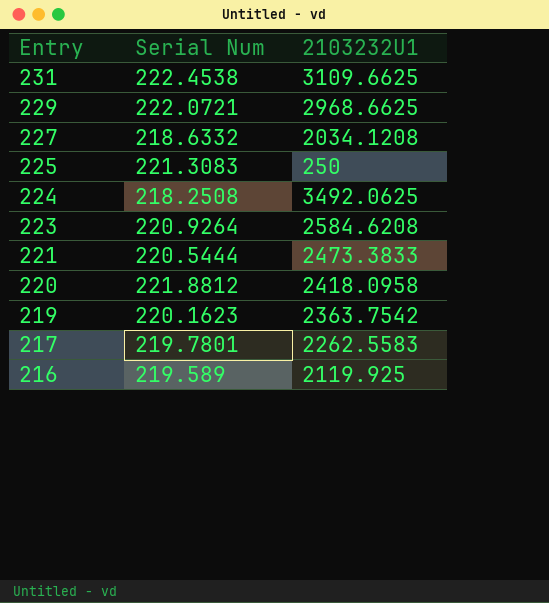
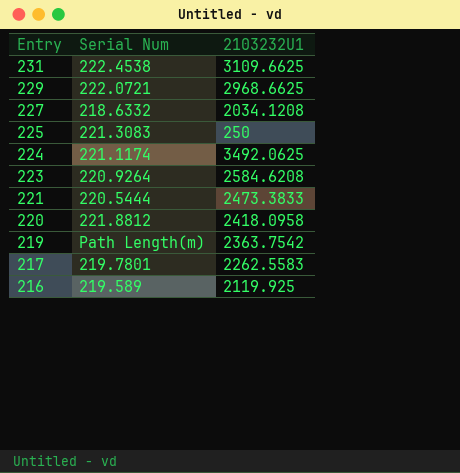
224 | Serial Num: 218.2508 -> 221.1174
219 | Serial Num: 220.1623 -> Path Length(m)

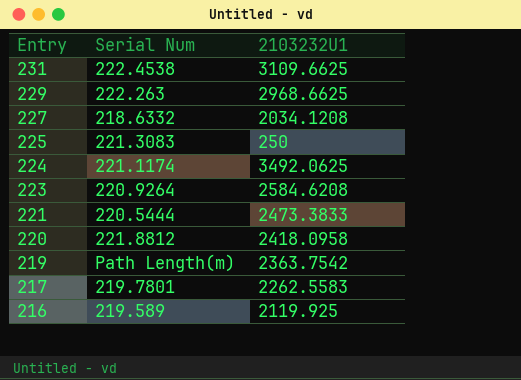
229 | Serial Num: 222.0721 -> 222.263

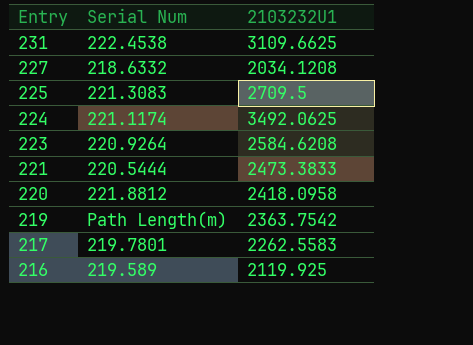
row 229: 222.263 | 2968.6625 -> none
225 | 2103232U1: 250 -> 2709.5

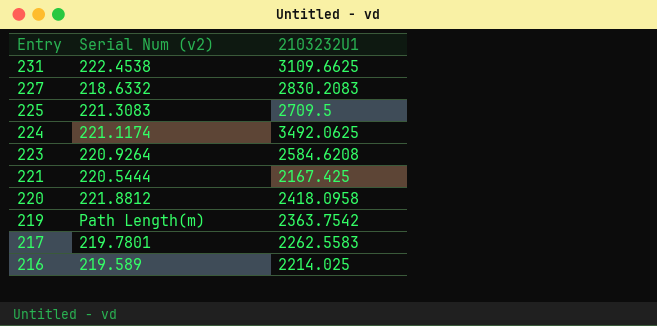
column name: Serial Num -> Serial Num (v2)
227 | 2103232U1: 2034.1208 -> 2830.2083
221 | 2103232U1: 2473.3833 -> 2167.425
216 | 2103232U1: 2119.925 -> 2214.025

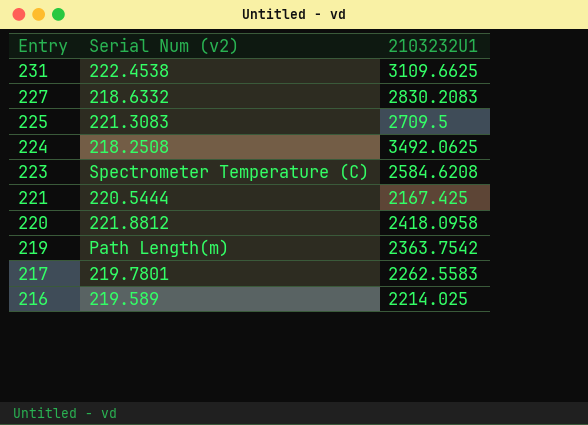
224 | Serial Num (v2): 221.1174 -> 218.2508
223 | Serial Num (v2): 220.9264 -> Spectrometer Temperature (C)

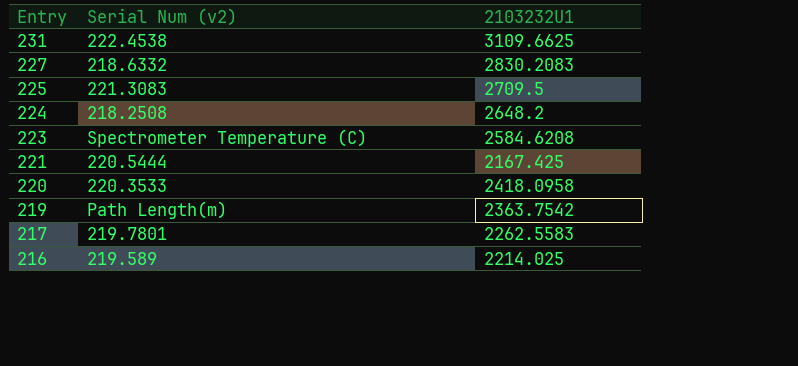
224 | 2103232U1: 3492.0625 -> 2648.2
220 | Serial Num (v2): 221.8812 -> 220.3533

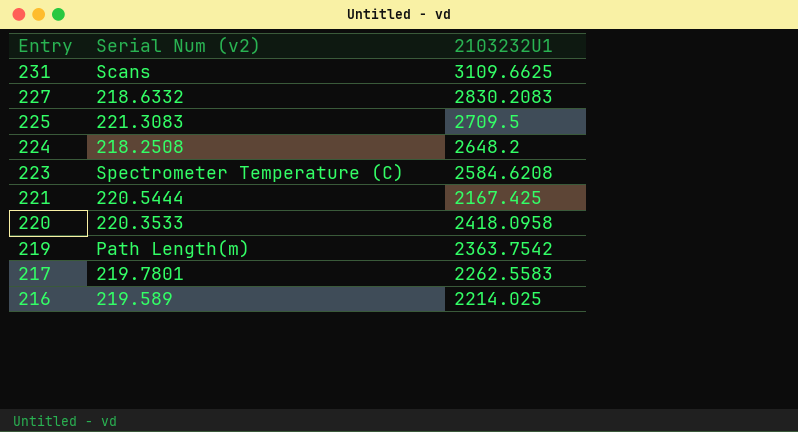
231 | Serial Num (v2): 222.4538 -> Scans

